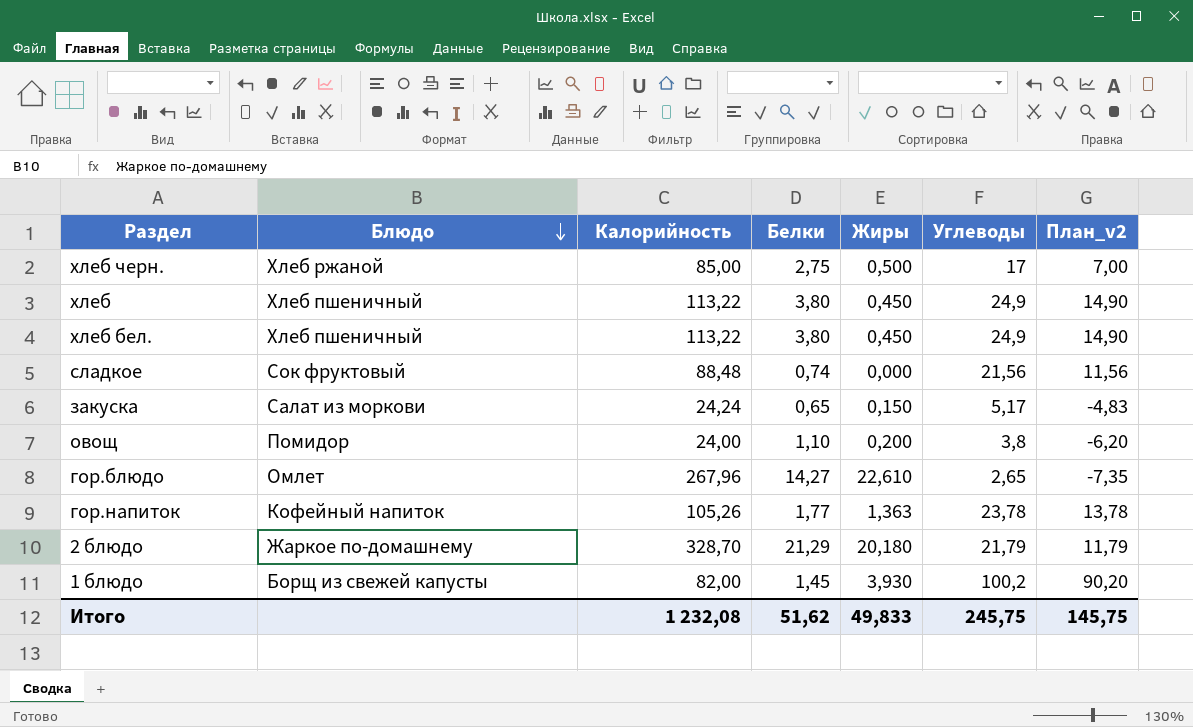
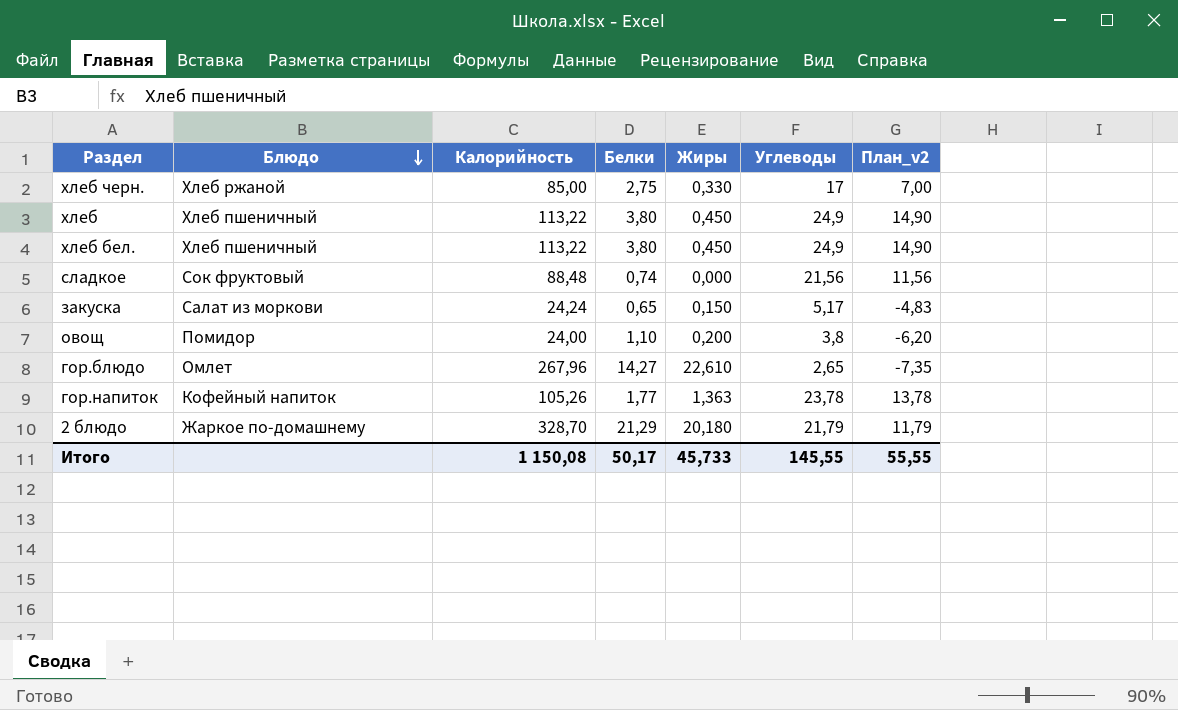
row 1 блюдо: Борщ из свежей капусты | 82,00 | 1,45 | 3,930 | 100,2 | 90,20 -> none
хлеб черн. | Жиры: 0,500 -> 0,330
Итого | Калорийность: 1 232,08 -> 1 150,08
Итого | Белки: 51,62 -> 50,17
Итого | Жиры: 49,833 -> 45,733
Итого | Углеводы: 245,75 -> 145,55
Итого | План_v2: 145,75 -> 55,55

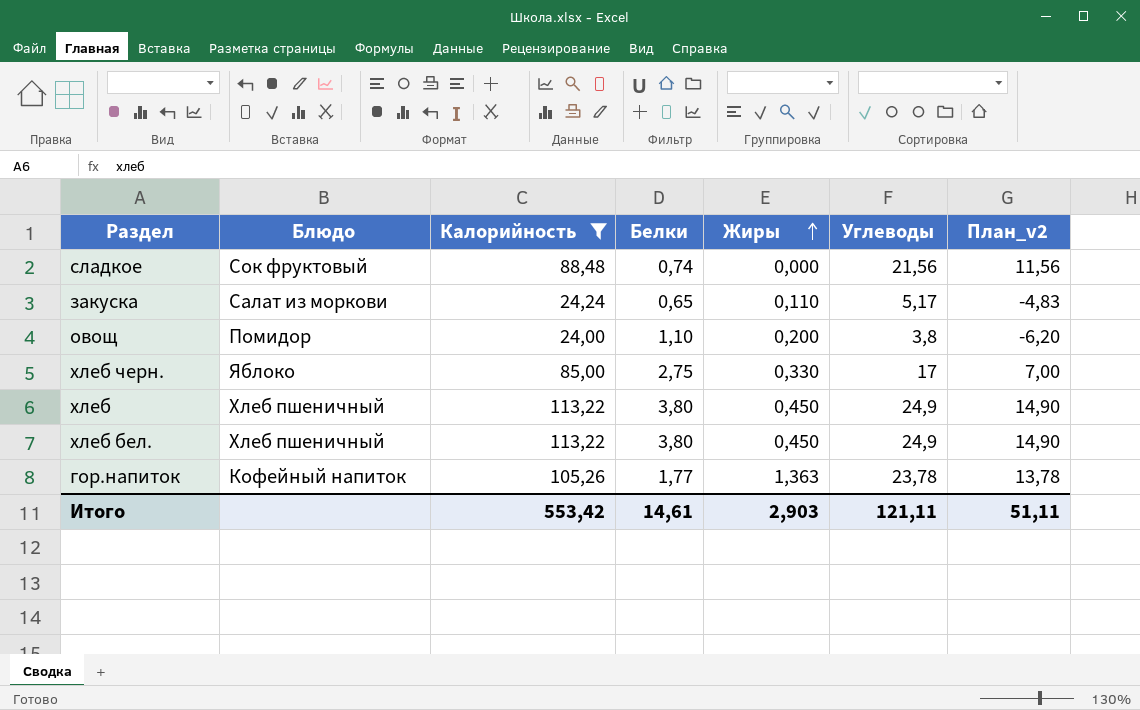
filter: none -> Калорийность <= 113,22
row order: Блюдо descending -> Жиры ascending
закуска | Жиры: 0,150 -> 0,110
хлеб черн. | Блюдо: Хлеб ржаной -> Яблоко
Итого | Калорийность: 1 150,08 -> 553,42
Итого | Белки: 50,17 -> 14,61
Итого | Жиры: 45,733 -> 2,903
Итого | Углеводы: 145,55 -> 121,11
Итого | План_v2: 55,55 -> 51,11

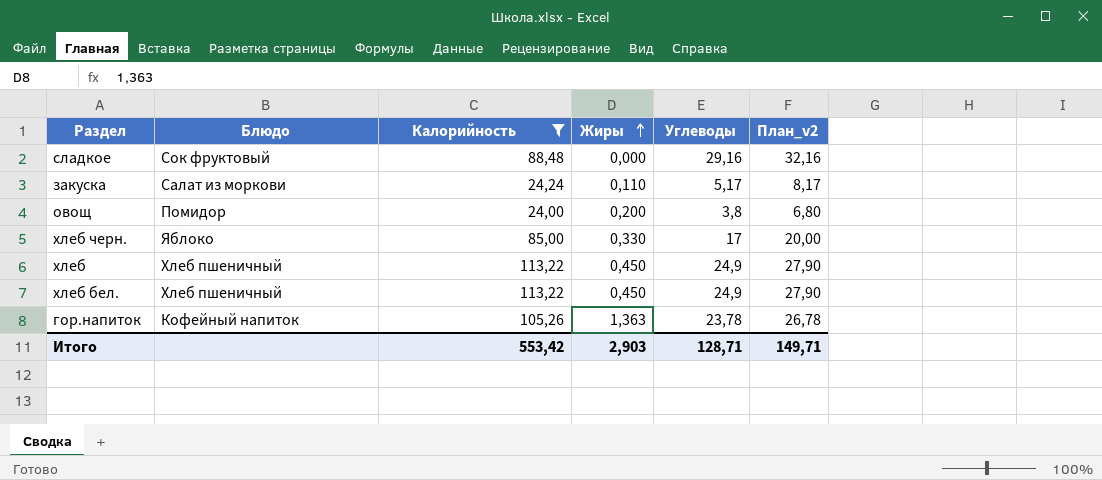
column Белки | position: 4 -> none
column План_v2 | formula: [Углеводы] - 10 -> [Углеводы] + 3
сладкое | Углеводы: 21,56 -> 29,16
Итого | Углеводы: 121,11 -> 128,71
Итого | План_v2: 51,11 -> 149,71

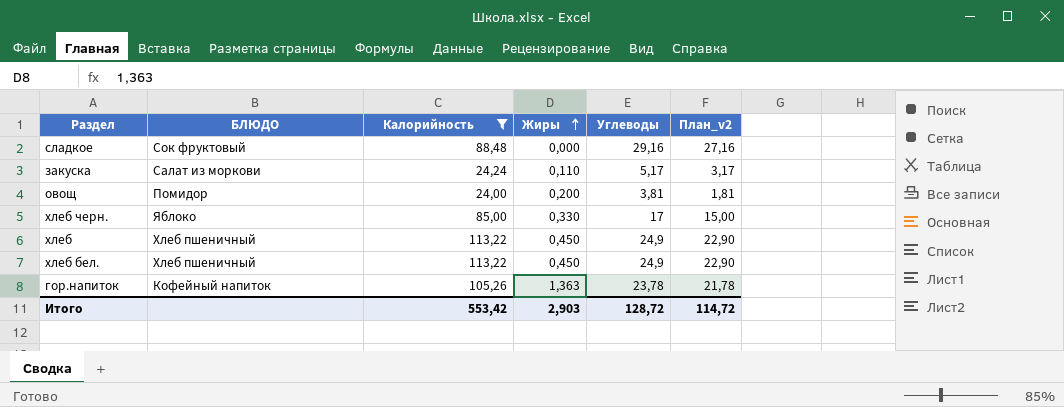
column name: Блюдо -> БЛЮДО
column План_v2 | formula: [Углеводы] + 3 -> [Углеводы] - 2
овощ | Углеводы: 3,8 -> 3,81
Итого | Углеводы: 128,71 -> 128,72
Итого | План_v2: 149,71 -> 114,72

